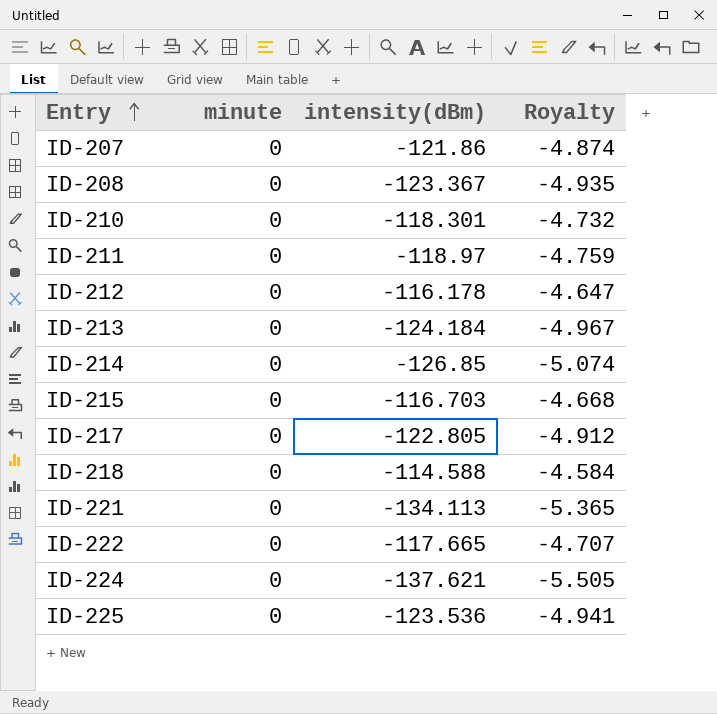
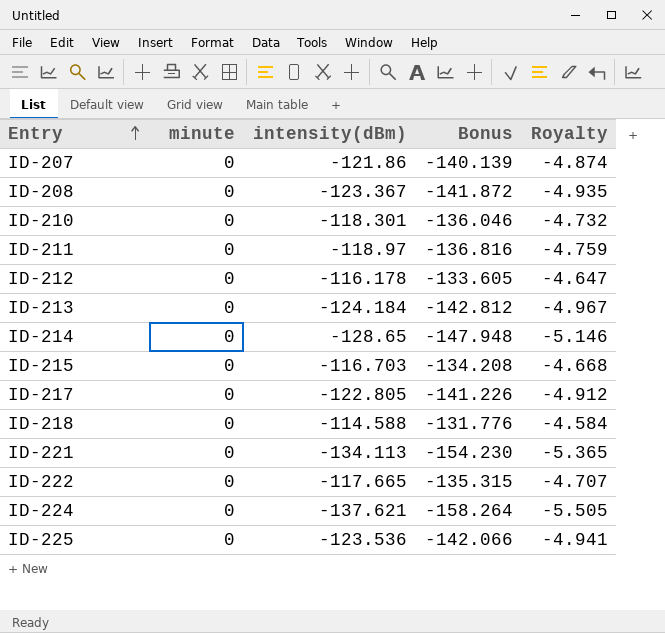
column Bonus | formula: none -> [intensity(dBm)] * 1.15
ID-214 | intensity(dBm): -126.85 -> -128.65
ID-214 | Royalty: -5.074 -> -5.146

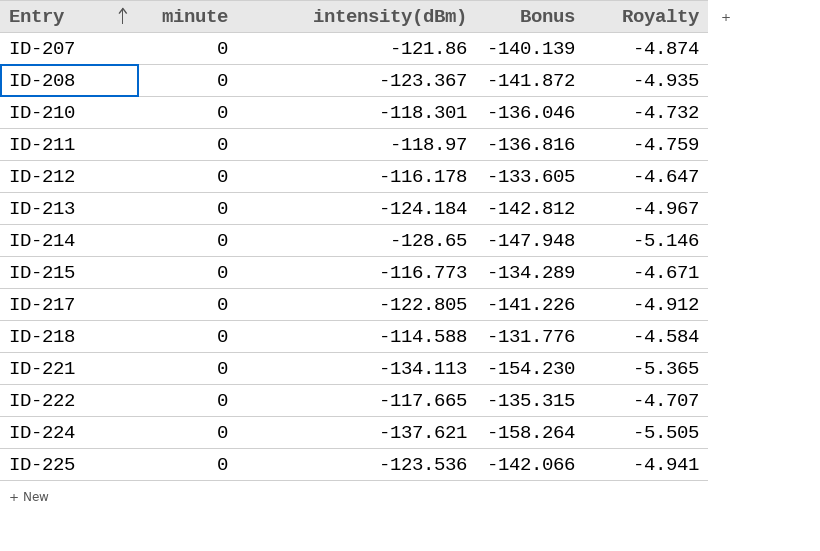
ID-215 | intensity(dBm): -116.703 -> -116.773
ID-215 | Bonus: -134.208 -> -134.289
ID-215 | Royalty: -4.668 -> -4.671

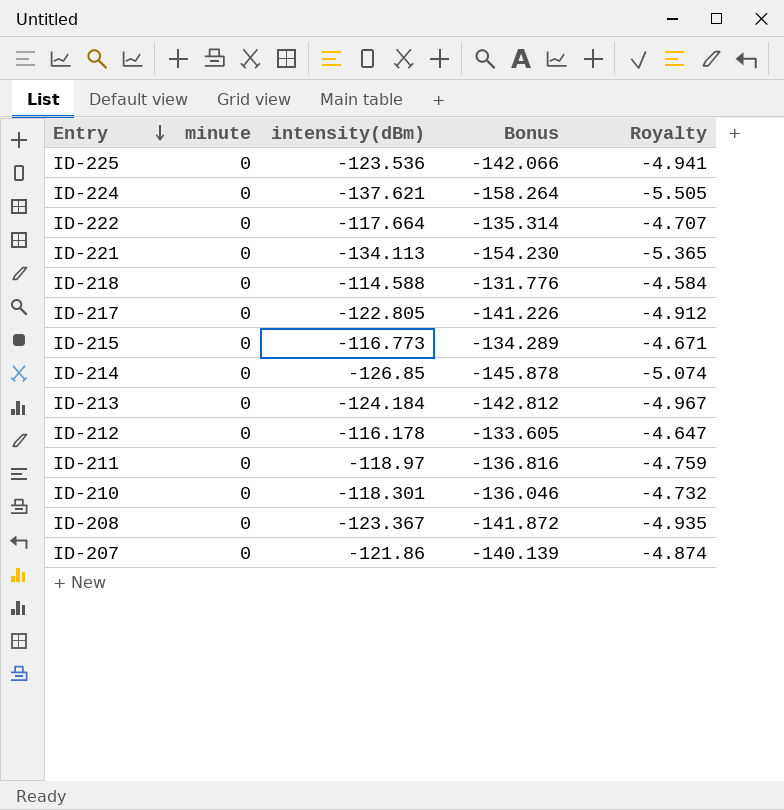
row order: Entry ascending -> Entry descending
ID-222 | intensity(dBm): -117.665 -> -117.664
ID-222 | Bonus: -135.315 -> -135.314
ID-214 | intensity(dBm): -128.65 -> -126.85
ID-214 | Bonus: -147.948 -> -145.878
ID-214 | Royalty: -5.146 -> -5.074

